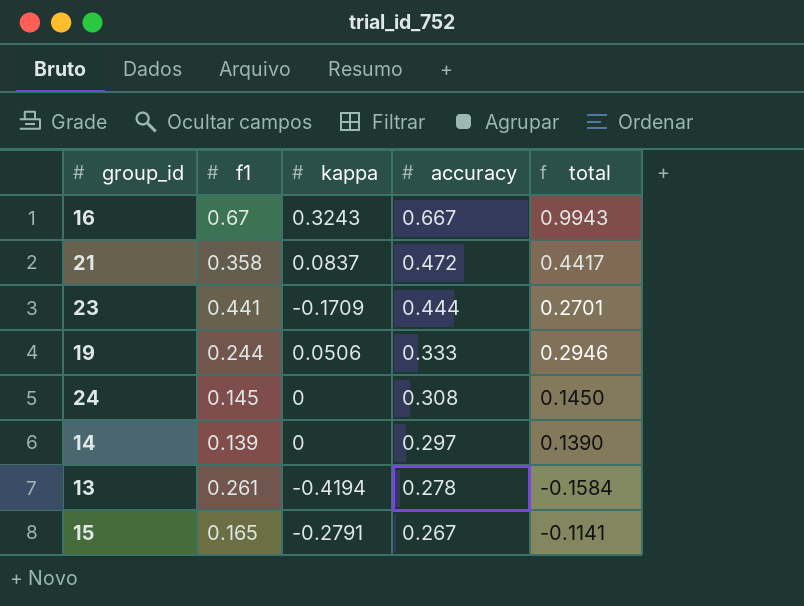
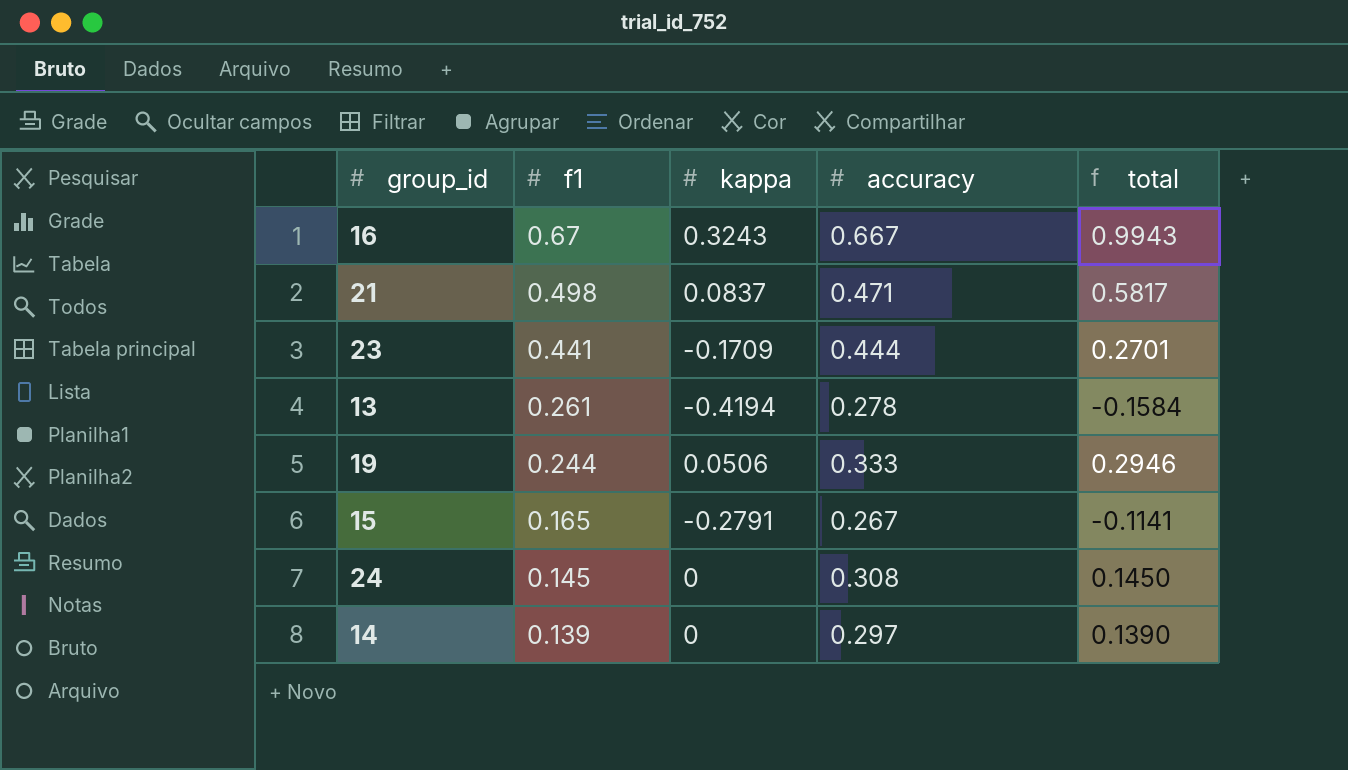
row order: accuracy descending -> f1 descending
21 | f1: 0.358 -> 0.498
21 | accuracy: 0.472 -> 0.471
21 | total: 0.4417 -> 0.5817

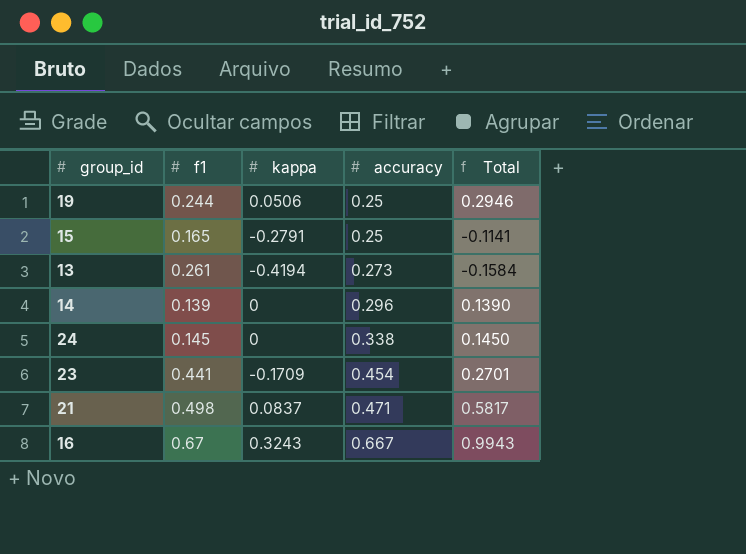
row order: f1 descending -> accuracy ascending
column name: total -> Total
19 | accuracy: 0.333 -> 0.25
15 | accuracy: 0.267 -> 0.25
13 | accuracy: 0.278 -> 0.273
14 | accuracy: 0.297 -> 0.296
24 | accuracy: 0.308 -> 0.338
23 | accuracy: 0.444 -> 0.454

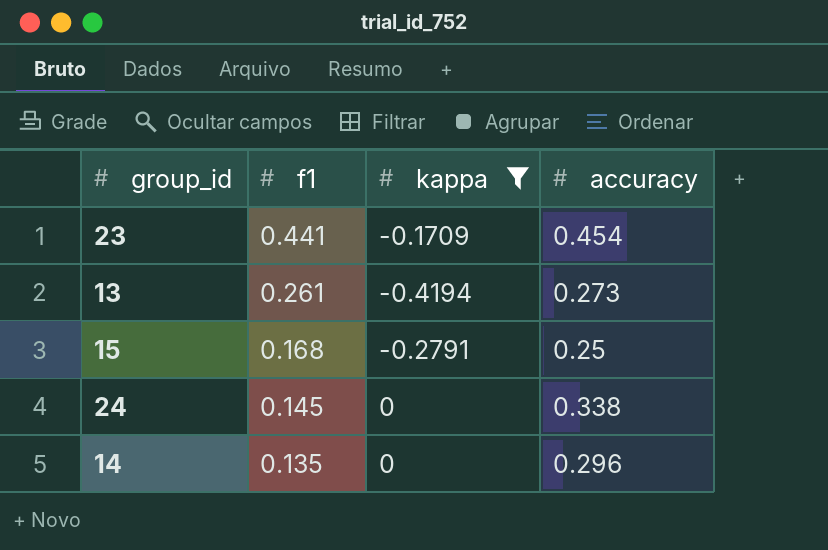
filter: none -> kappa <= 0
row order: accuracy ascending -> f1 descending
column Total | formula: [f1] + [kappa] -> none
15 | f1: 0.165 -> 0.168
14 | f1: 0.139 -> 0.135

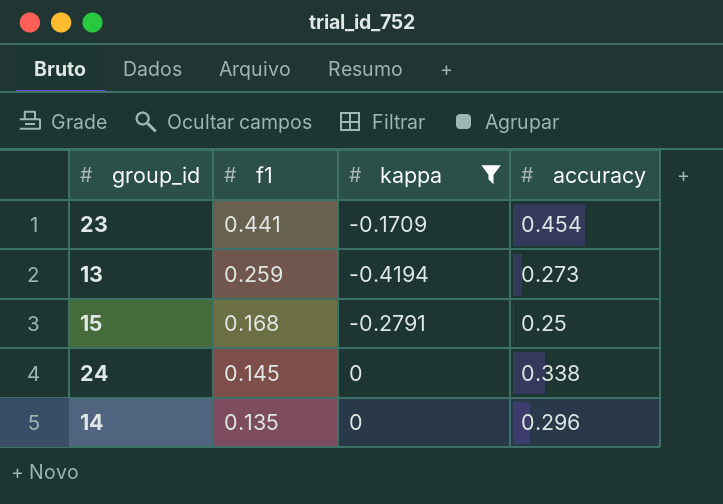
13 | f1: 0.261 -> 0.259

